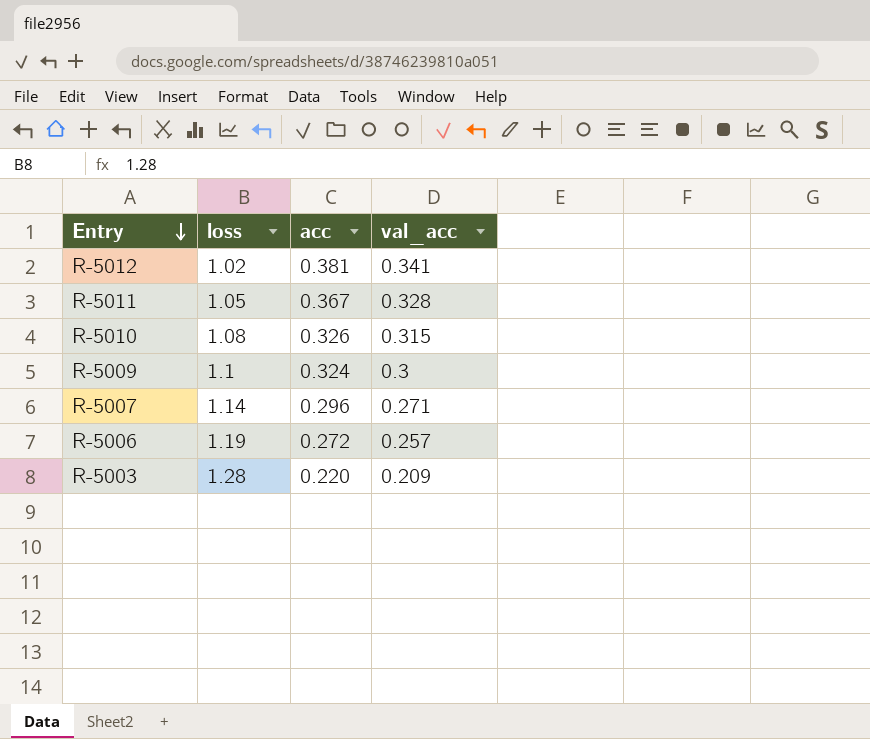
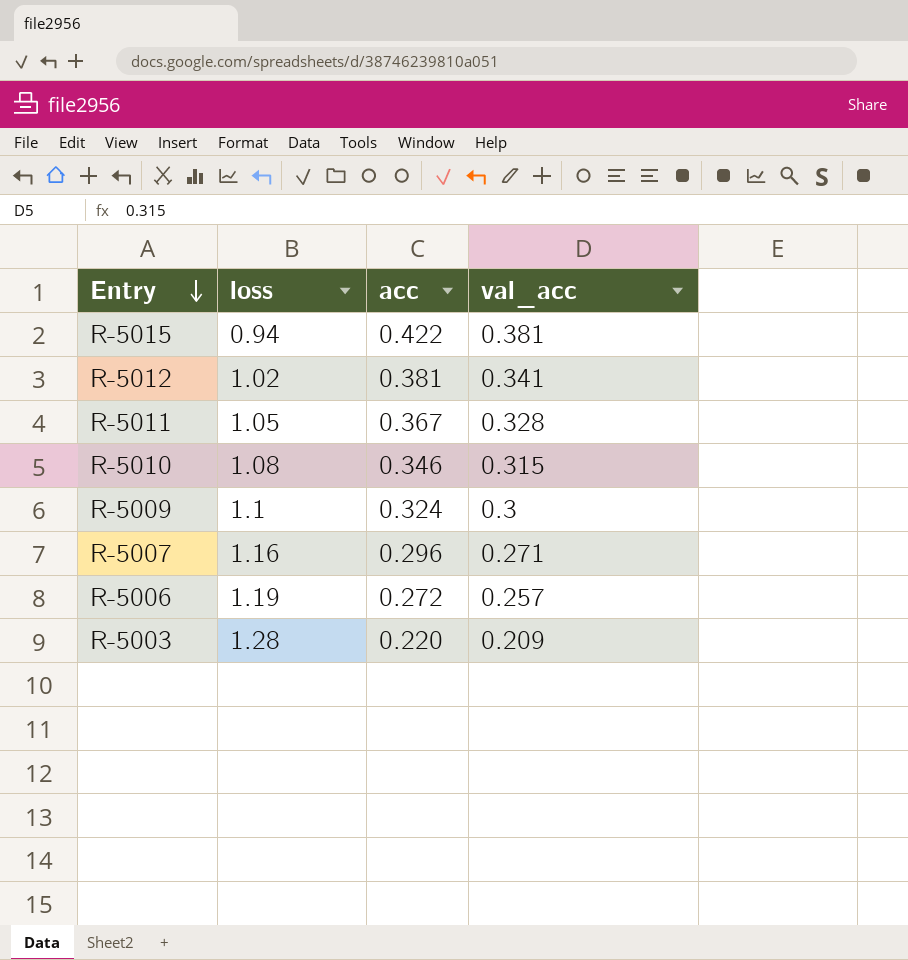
row R-5015: none -> 0.94 | 0.422 | 0.381
R-5010 | acc: 0.326 -> 0.346
R-5007 | loss: 1.14 -> 1.16

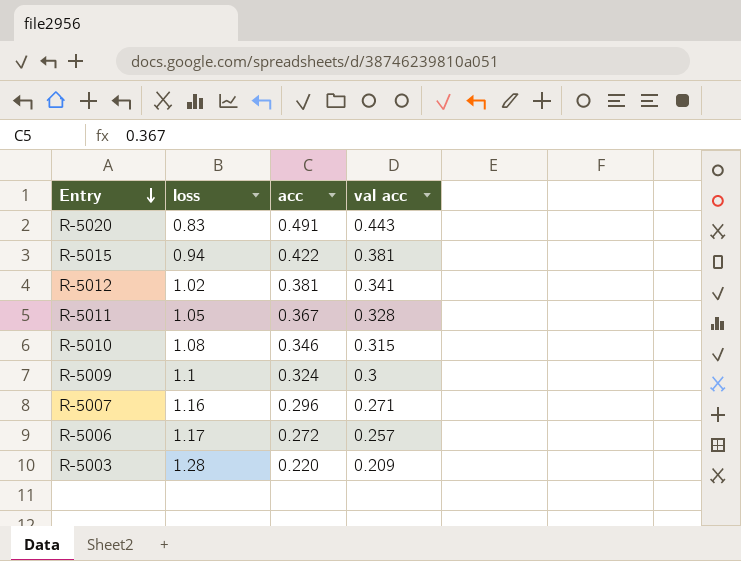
column name: val_acc -> val acc
row R-5020: none -> 0.83 | 0.491 | 0.443
R-5006 | loss: 1.19 -> 1.17

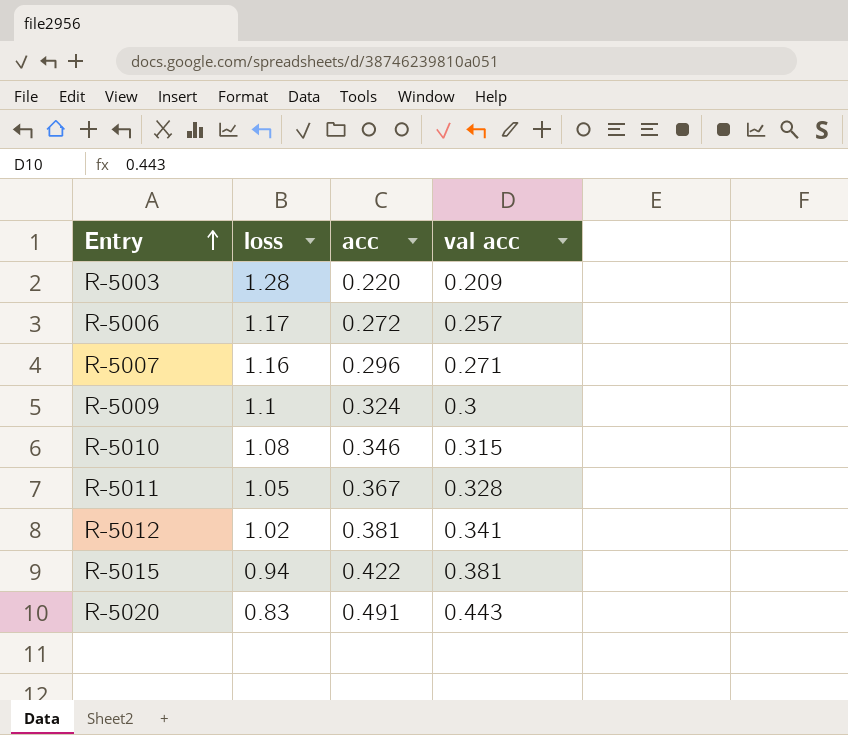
row order: Entry descending -> Entry ascending

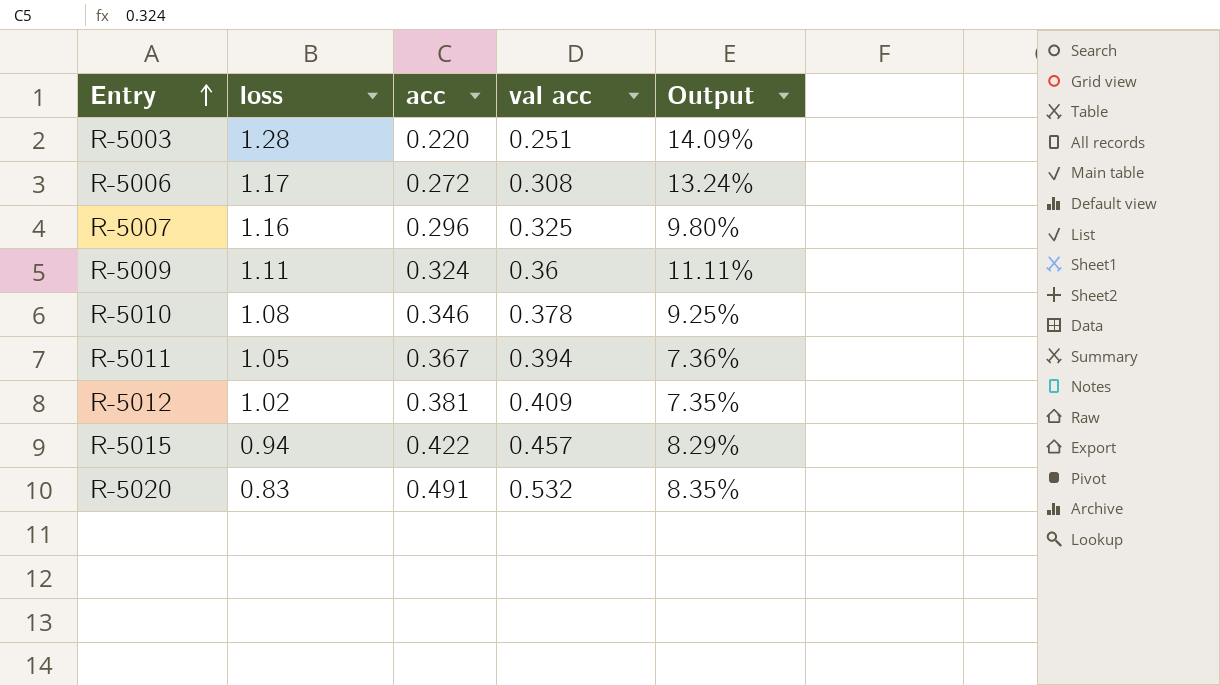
column Output | formula: none -> ([val acc] - [acc]) / [acc]
R-5003 | val acc: 0.209 -> 0.251
R-5006 | val acc: 0.257 -> 0.308
R-5007 | val acc: 0.271 -> 0.325
R-5009 | loss: 1.1 -> 1.11
R-5009 | val acc: 0.3 -> 0.36
R-5010 | val acc: 0.315 -> 0.378
R-5011 | val acc: 0.328 -> 0.394
R-5012 | val acc: 0.341 -> 0.409
R-5015 | val acc: 0.381 -> 0.457
R-5020 | val acc: 0.443 -> 0.532

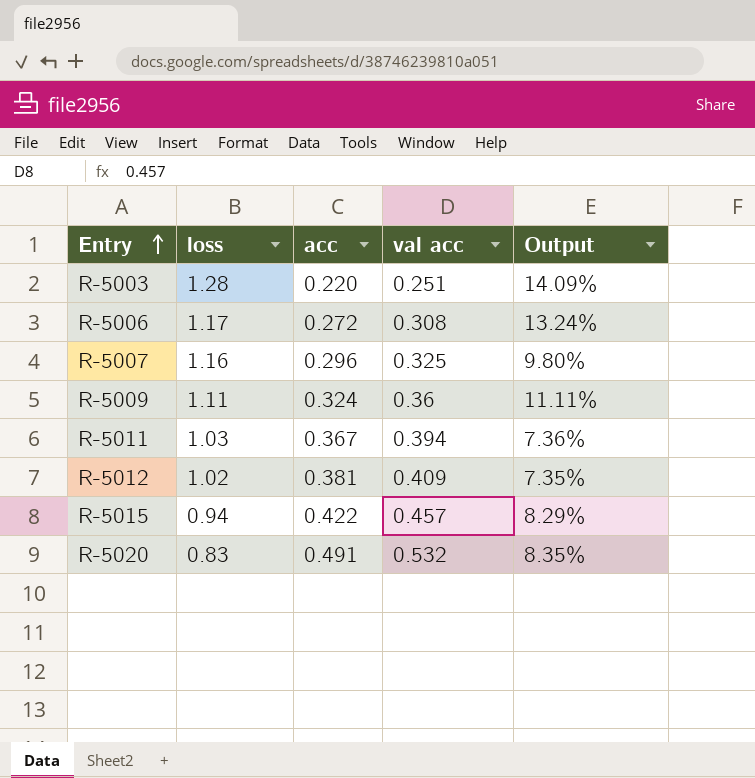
row R-5010: 1.08 | 0.346 | 0.378 | 9.25% -> none
R-5011 | loss: 1.05 -> 1.03

